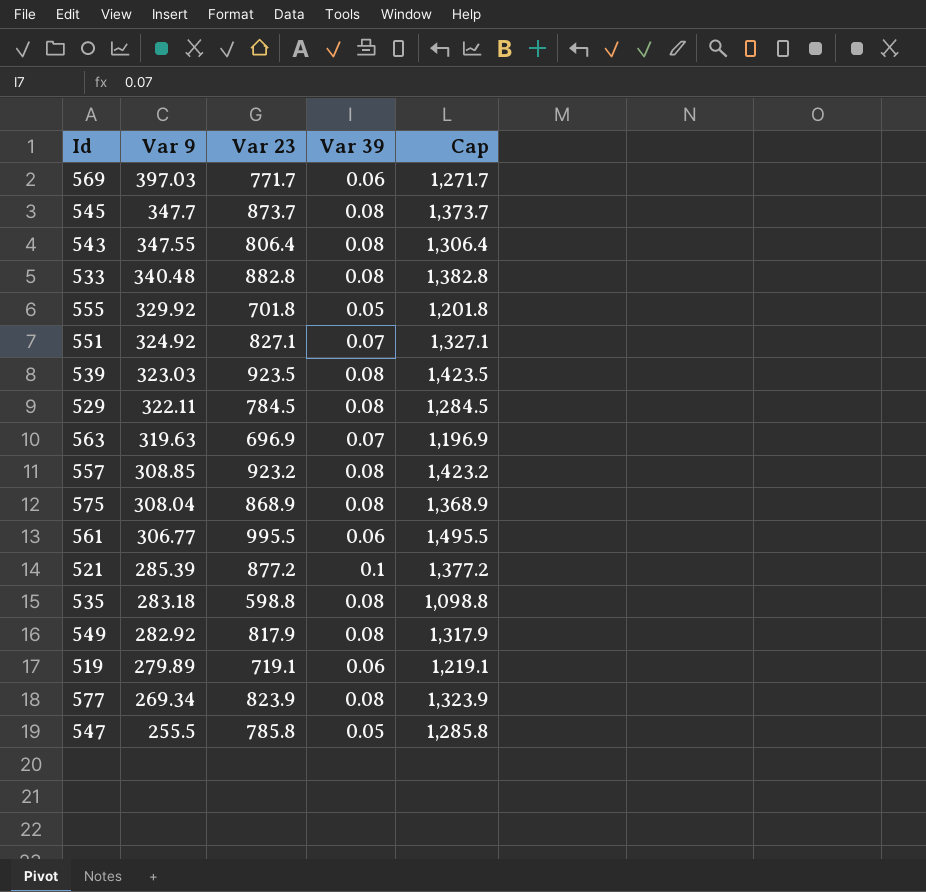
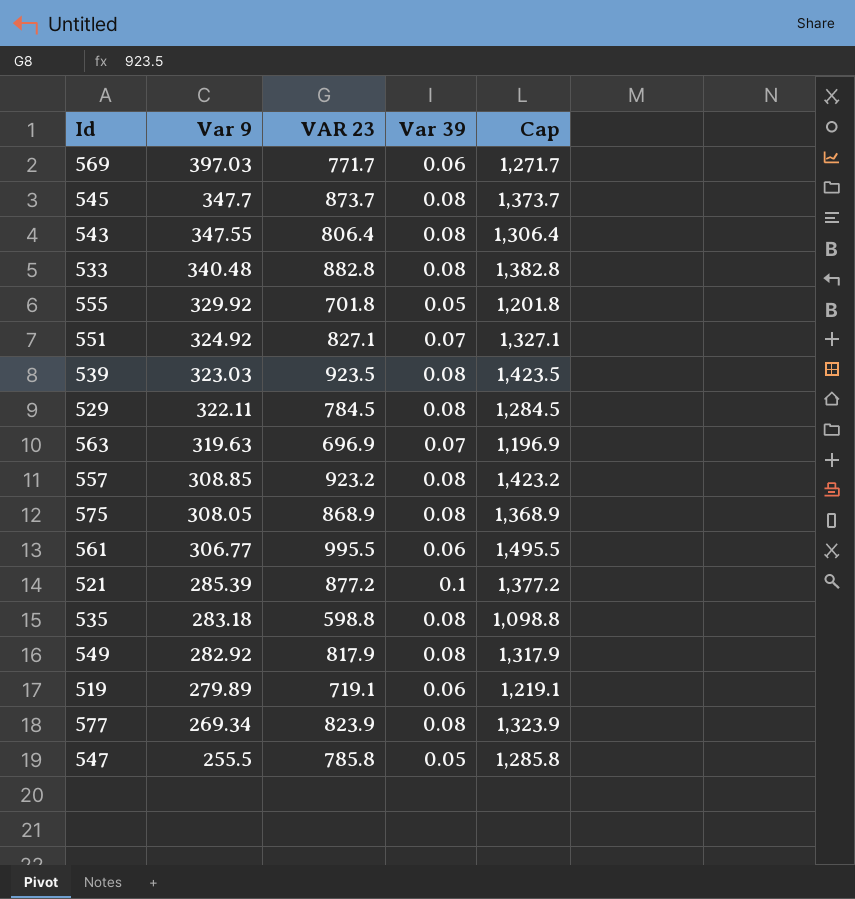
column name: Var 23 -> VAR 23
575 | Var 9: 308.04 -> 308.05

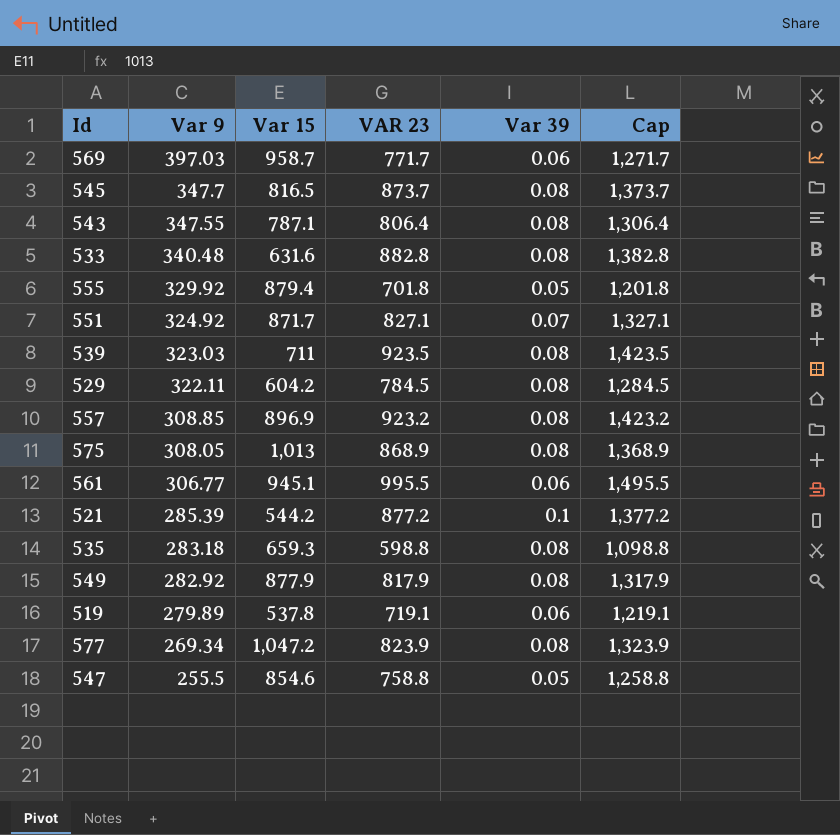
column Var 15 | position: none -> 3
row 563: 319.63 | 696.9 | 0.07 | 1,196.9 -> none
547 | VAR 23: 785.8 -> 758.8
547 | Cap: 1,285.8 -> 1,258.8

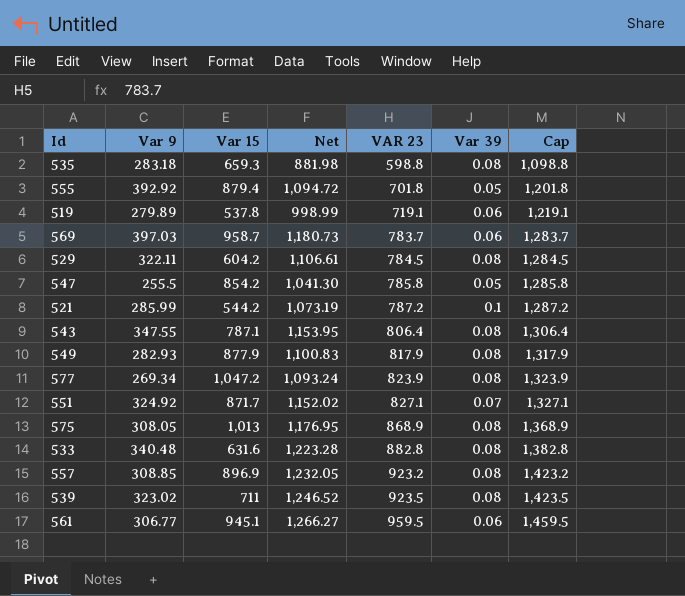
row order: Var 9 descending -> VAR 23 ascending
column Net | formula: none -> [Var 9] + [VAR 23]
row 545: 347.7 | 816.5 | 873.7 | 0.08 | 1,373.7 -> none
555 | Var 9: 329.92 -> 392.92
569 | VAR 23: 771.7 -> 783.7
569 | Cap: 1,271.7 -> 1,283.7
547 | Var 15: 854.6 -> 854.2
547 | VAR 23: 758.8 -> 785.8
547 | Cap: 1,258.8 -> 1,285.8
521 | Var 9: 285.39 -> 285.99
521 | VAR 23: 877.2 -> 787.2
521 | Cap: 1,377.2 -> 1,287.2
549 | Var 9: 282.92 -> 282.93
539 | Var 9: 323.03 -> 323.02
561 | VAR 23: 995.5 -> 959.5
561 | Cap: 1,495.5 -> 1,459.5

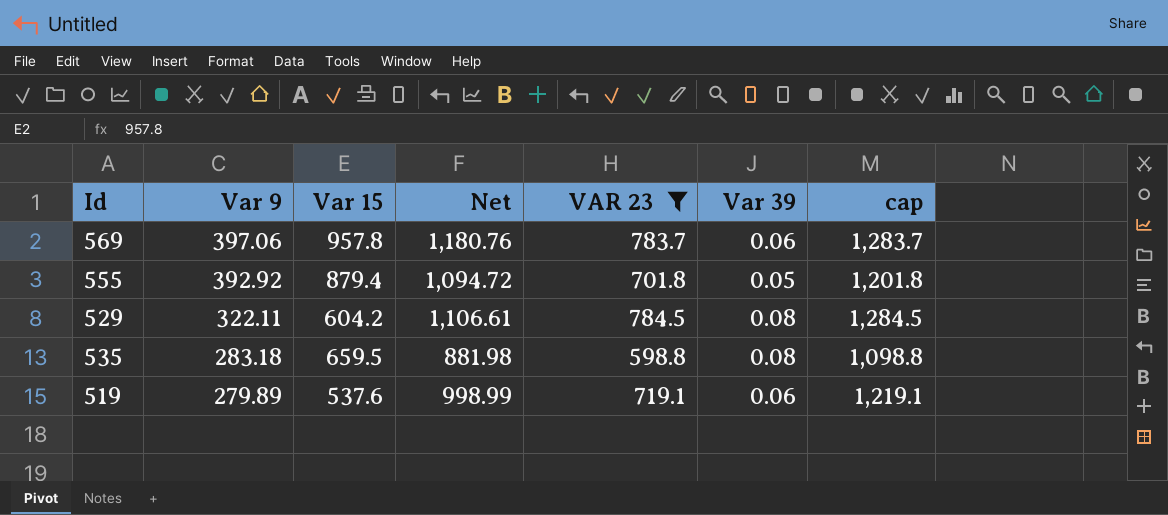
filter: none -> VAR 23 <= 784.5
row order: VAR 23 ascending -> Var 9 descending
column name: Cap -> cap
569 | Var 9: 397.03 -> 397.06
569 | Var 15: 958.7 -> 957.8
569 | Net: 1,180.73 -> 1,180.76
535 | Var 15: 659.3 -> 659.5
519 | Var 15: 537.8 -> 537.6

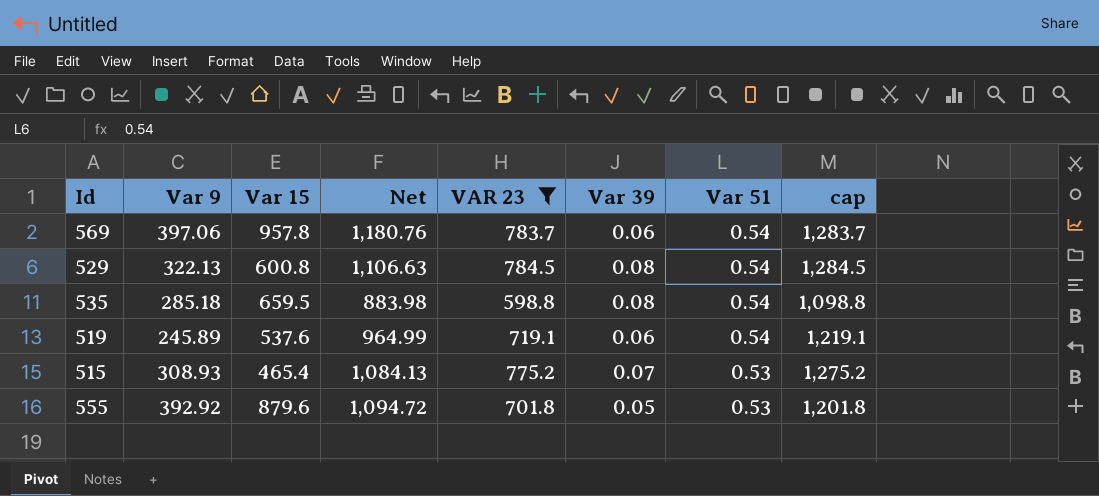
row order: Var 9 descending -> Var 51 descending
column Var 51 | position: none -> 7
529 | Var 9: 322.11 -> 322.13
529 | Var 15: 604.2 -> 600.8
529 | Net: 1,106.61 -> 1,106.63
535 | Var 9: 283.18 -> 285.18
535 | Net: 881.98 -> 883.98
519 | Var 9: 279.89 -> 245.89
519 | Net: 998.99 -> 964.99
row 515: none -> 308.93 | 465.4 | 1,084.13 | 775.2 | 0.07 | 0.53 | 1,275.2
555 | Var 15: 879.4 -> 879.6

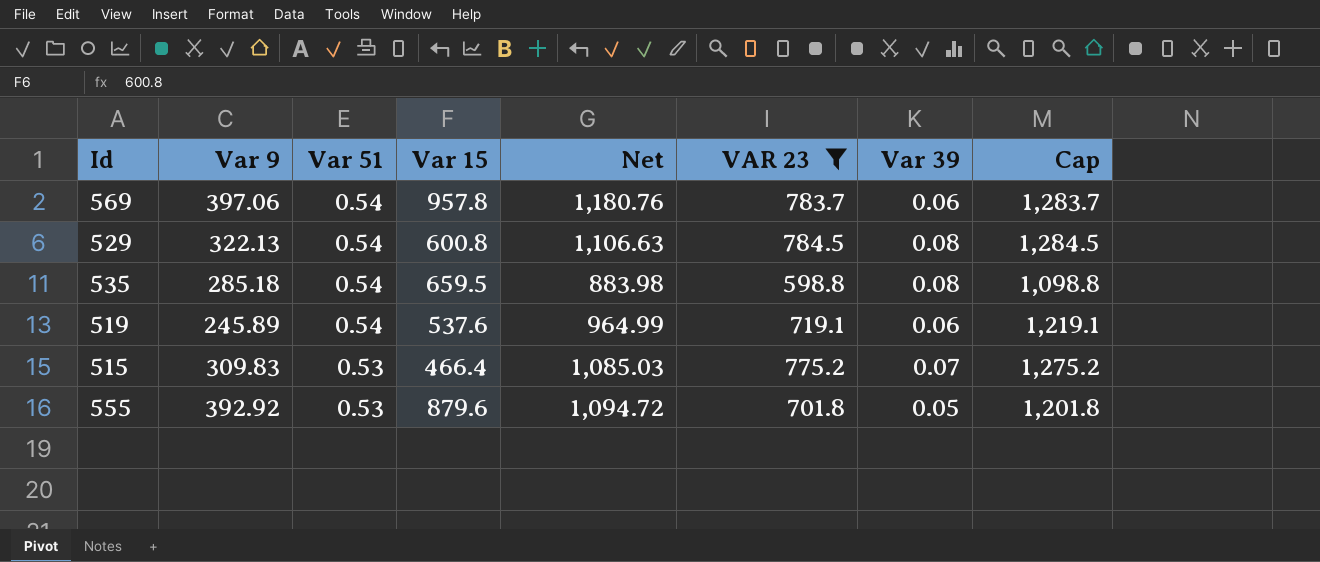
column Var 51 | position: 7 -> 3
column name: cap -> Cap
515 | Var 9: 308.93 -> 309.83
515 | Var 15: 465.4 -> 466.4
515 | Net: 1,084.13 -> 1,085.03

